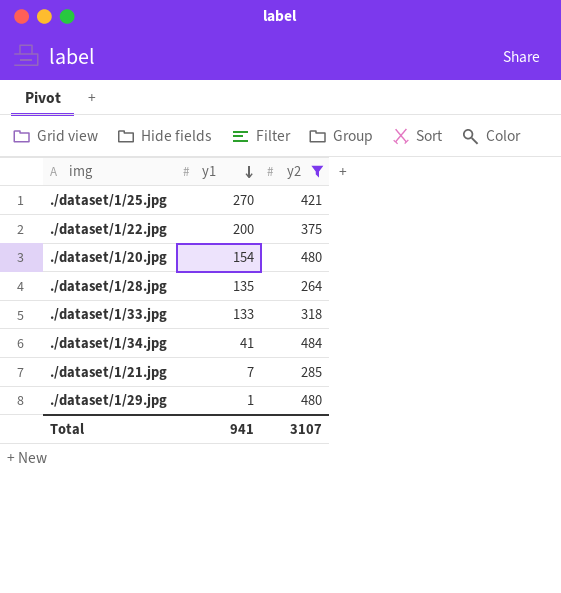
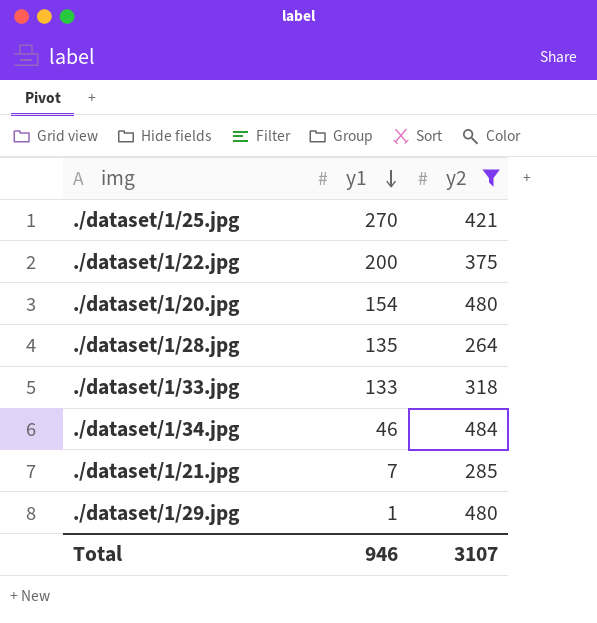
./dataset/1/34.jpg | y1: 41 -> 46
Total | y1: 941 -> 946

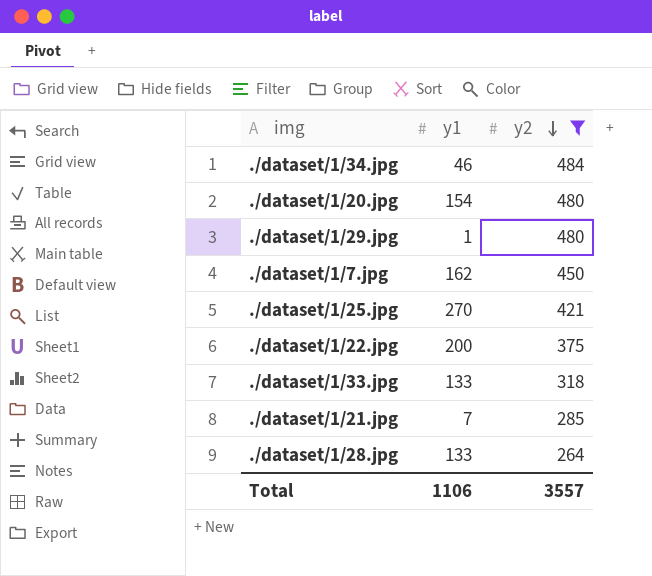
row order: y1 descending -> y2 descending
row ./dataset/1/7.jpg: none -> 162 | 450
./dataset/1/28.jpg | y1: 135 -> 133
Total | y1: 946 -> 1106
Total | y2: 3107 -> 3557

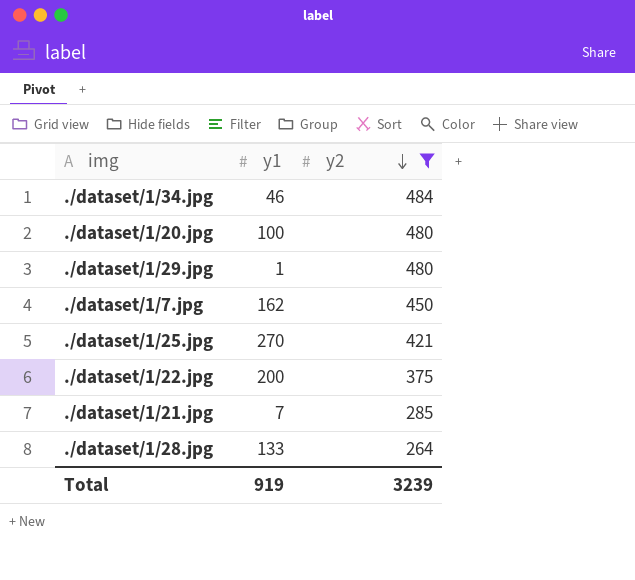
row ./dataset/1/33.jpg: 133 | 318 -> none
./dataset/1/20.jpg | y1: 154 -> 100
Total | y1: 1106 -> 919
Total | y2: 3557 -> 3239

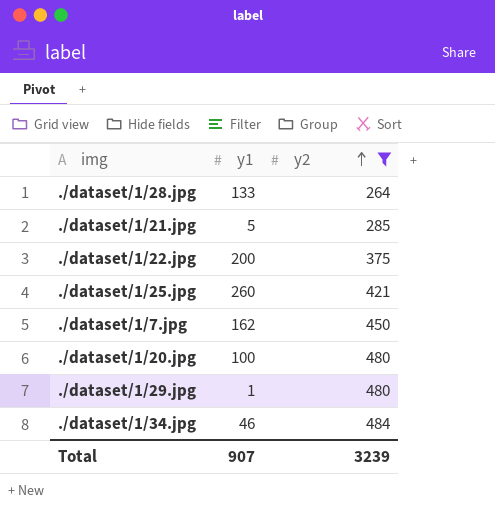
row order: y2 descending -> y2 ascending
./dataset/1/21.jpg | y1: 7 -> 5
./dataset/1/25.jpg | y1: 270 -> 260
Total | y1: 919 -> 907

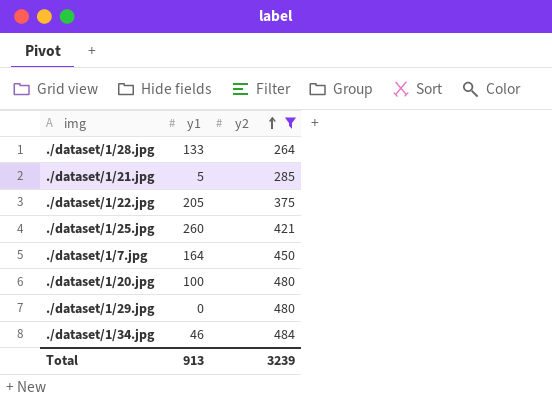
./dataset/1/22.jpg | y1: 200 -> 205
./dataset/1/7.jpg | y1: 162 -> 164
./dataset/1/29.jpg | y1: 1 -> 0
Total | y1: 907 -> 913

